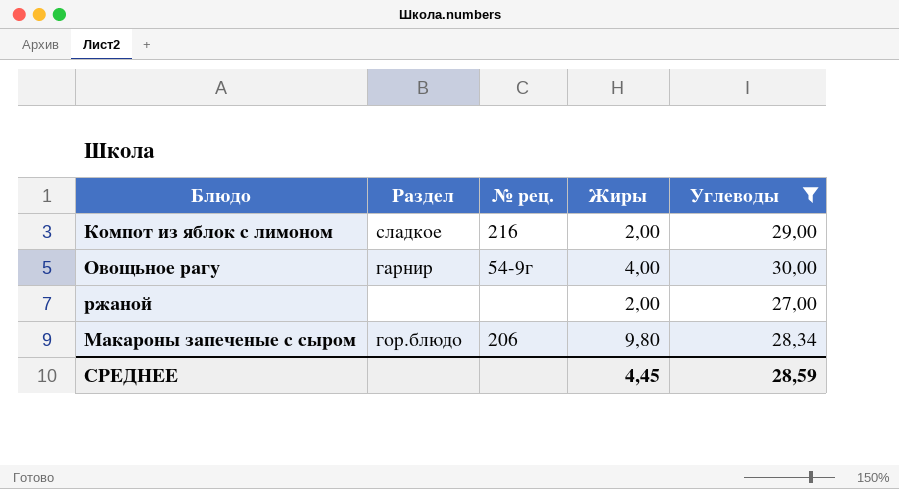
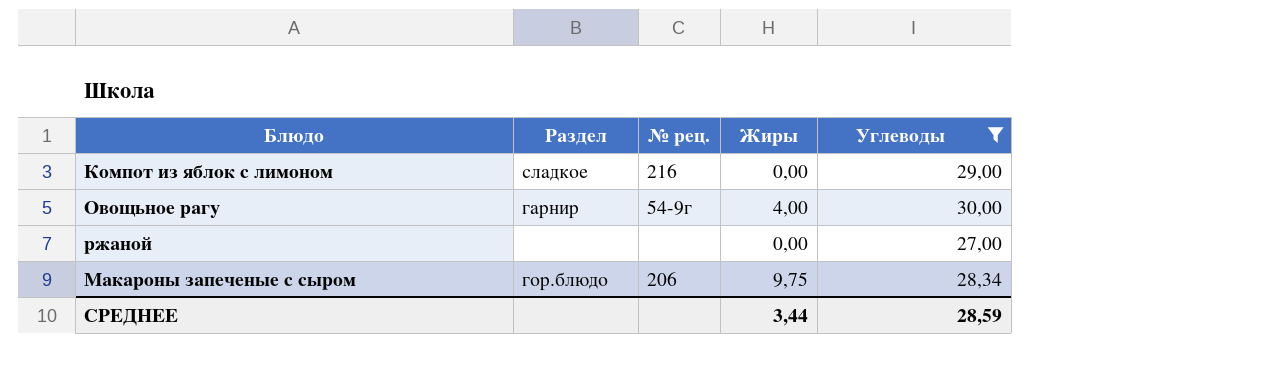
Компот из яблок с лимоном | Жиры: 2,00 -> 0,00
ржаной | Жиры: 2,00 -> 0,00
Макароны запеченые с сыром | Жиры: 9,80 -> 9,75
СРЕДНЕЕ | Жиры: 4,45 -> 3,44

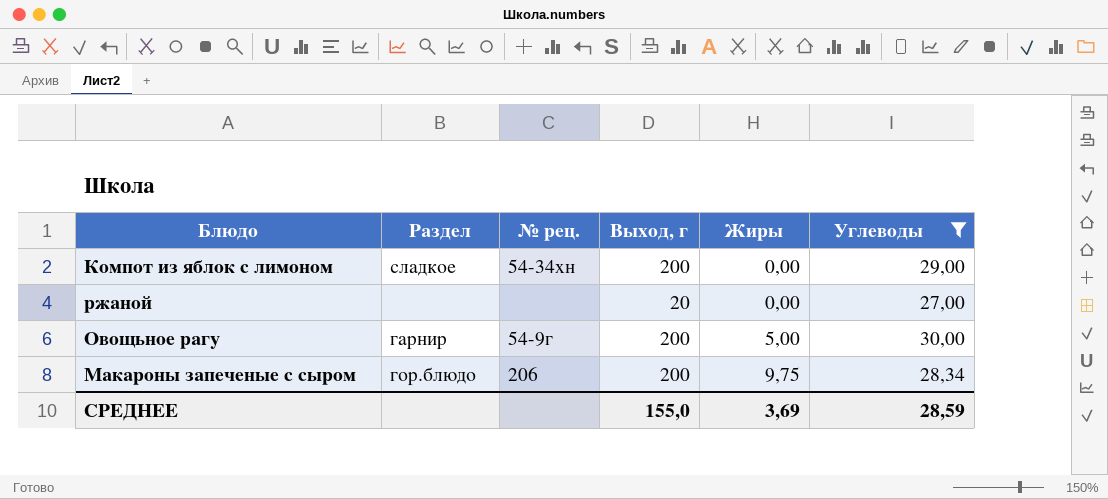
row order: none -> Жиры ascending
column Выход, г | position: none -> 4
Компот из яблок с лимоном | № рец.: 216 -> 54-34хн
Овощьное рагу | Жиры: 4,00 -> 5,00
СРЕДНЕЕ | Жиры: 3,44 -> 3,69

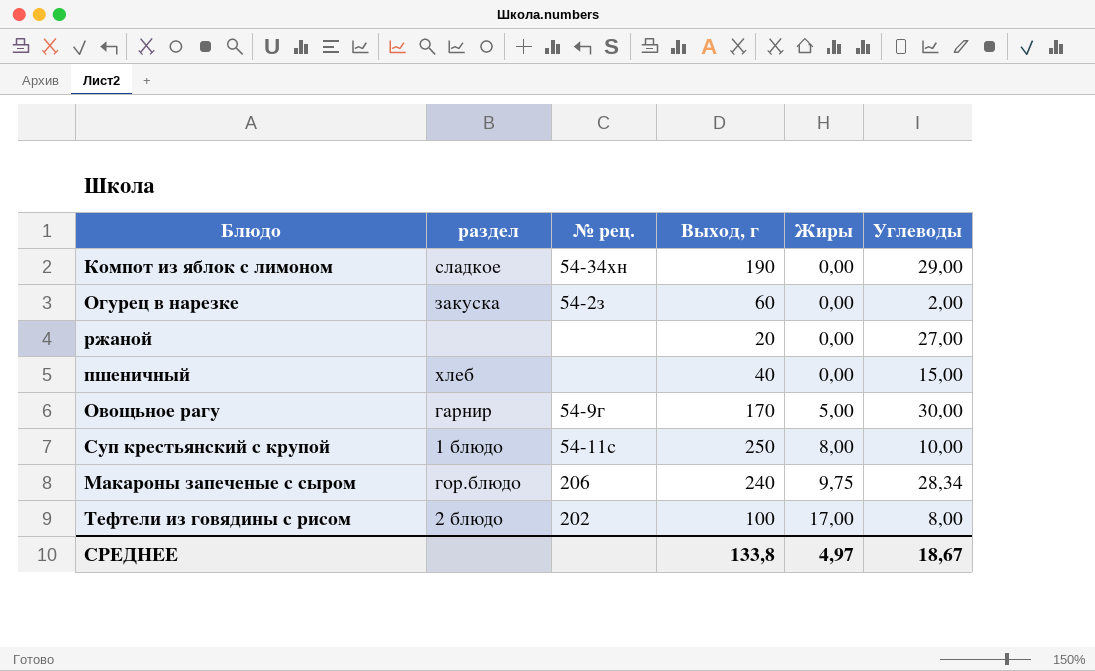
filter: Углеводы >= 27,00 -> none
column name: Раздел -> раздел
Компот из яблок с лимоном | Выход, г: 200 -> 190
Овощьное рагу | Выход, г: 200 -> 170
Макароны запеченые с сыром | Выход, г: 200 -> 240
СРЕДНЕЕ | Выход, г: 155,0 -> 133,8
СРЕДНЕЕ | Жиры: 3,69 -> 4,97
СРЕДНЕЕ | Углеводы: 28,59 -> 18,67

